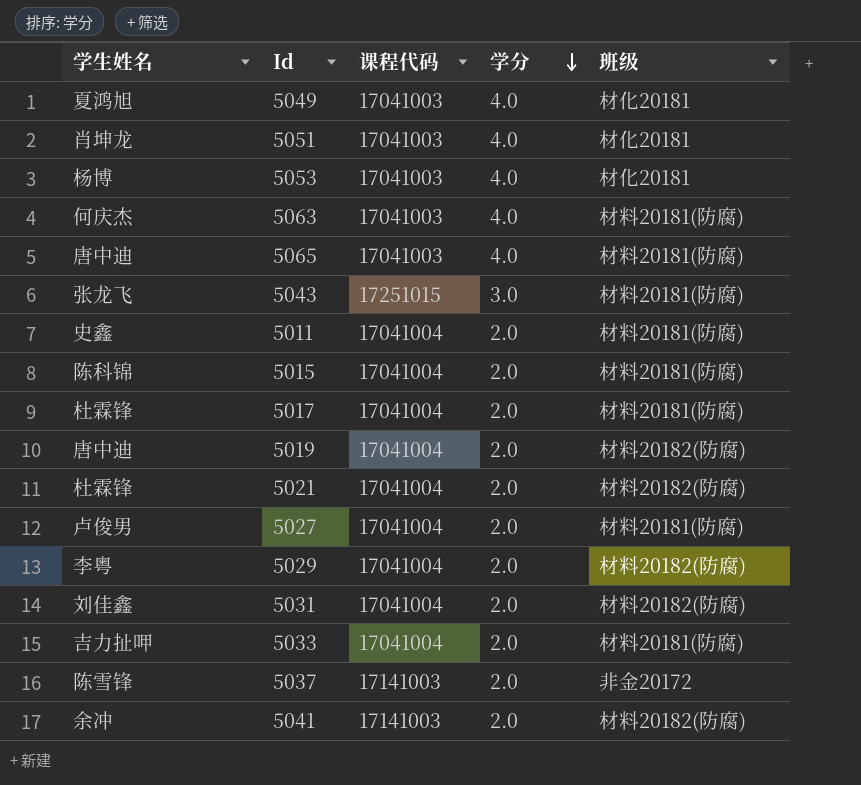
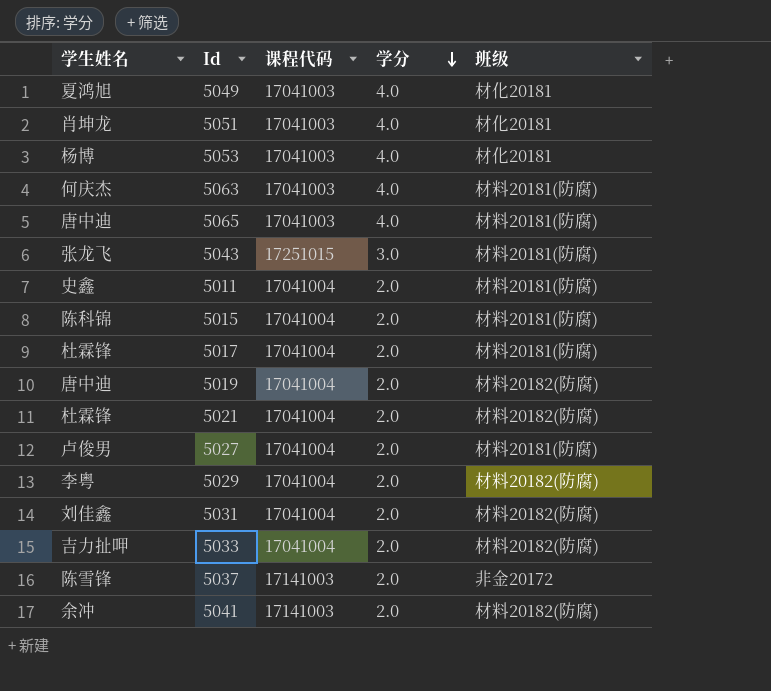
5033 | 班级: 材料20181(防腐) -> 材料20182(防腐)

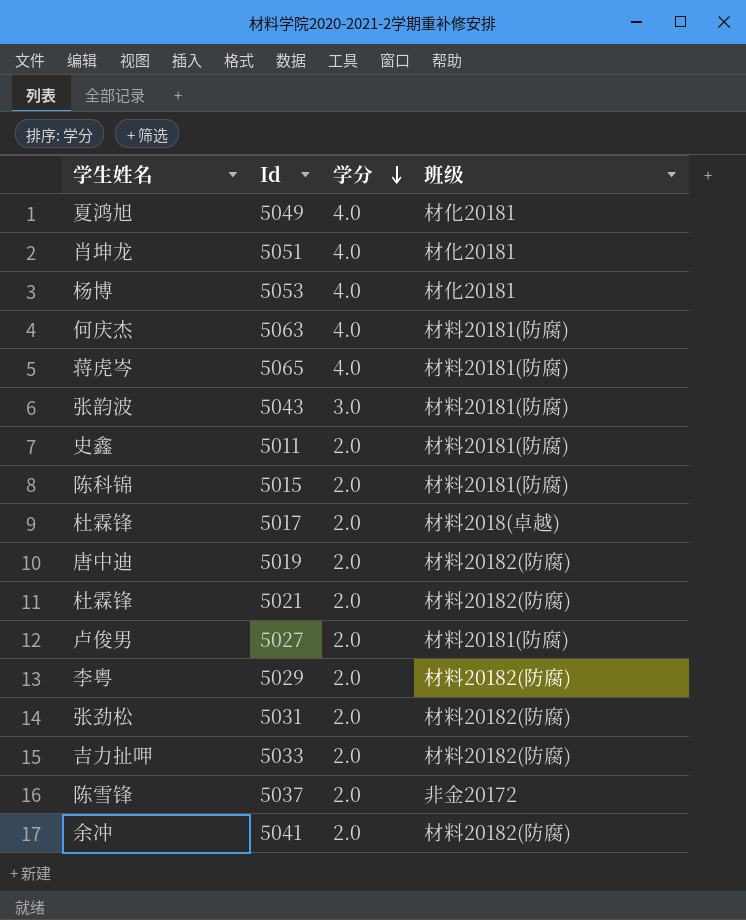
column 课程代码 | position: 3 -> none
5065 | 学生姓名: 唐中迪 -> 蒋虎岑
5043 | 学生姓名: 张龙飞 -> 张韵波
5017 | 班级: 材料20181(防腐) -> 材料2018(卓越)
5031 | 学生姓名: 刘佳鑫 -> 张劲松

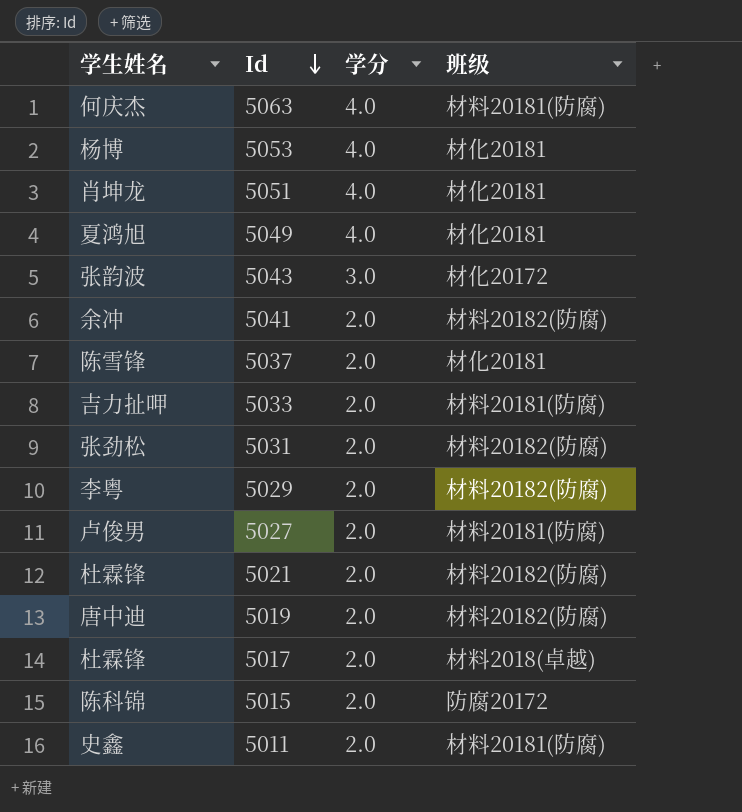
row order: 学分 descending -> Id descending
row 5065: 蒋虎岑 | 4.0 | 材料20181(防腐) -> none
5043 | 班级: 材料20181(防腐) -> 材化20172
5037 | 班级: 非金20172 -> 材化20181
5033 | 班级: 材料20182(防腐) -> 材料20181(防腐)
5015 | 班级: 材料20181(防腐) -> 防腐20172

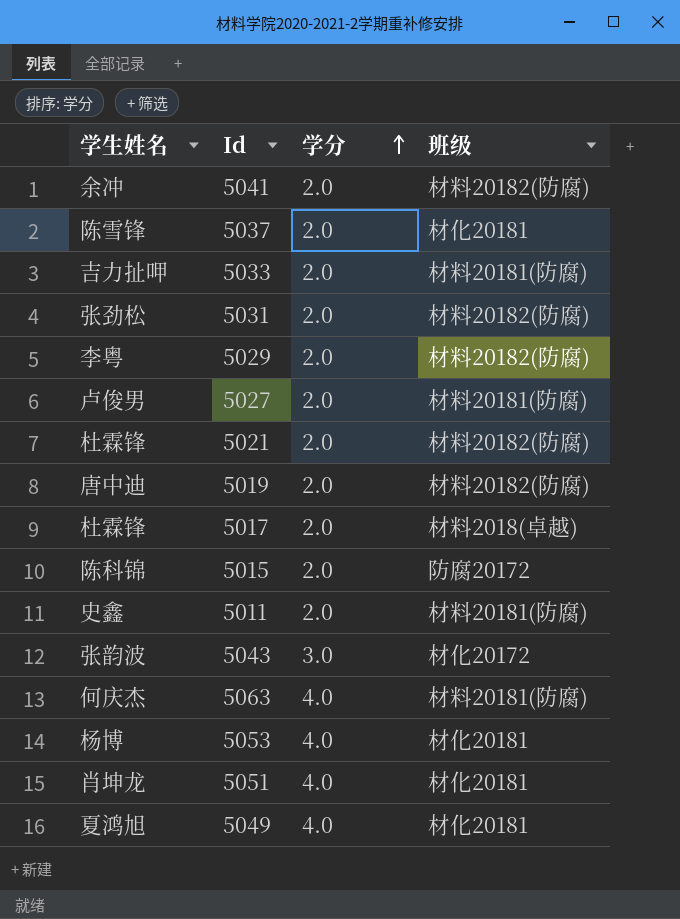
row order: Id descending -> 学分 ascending

